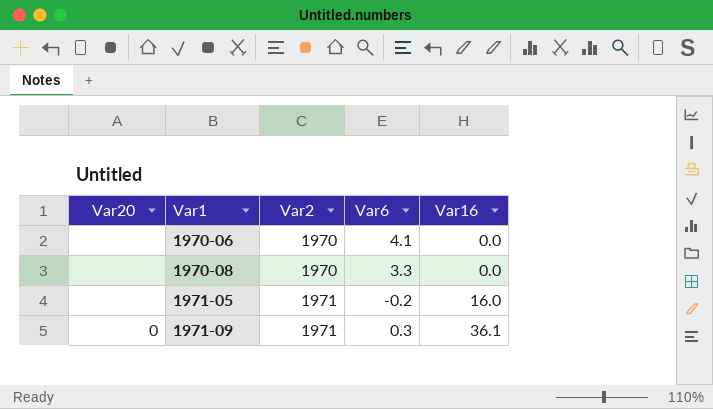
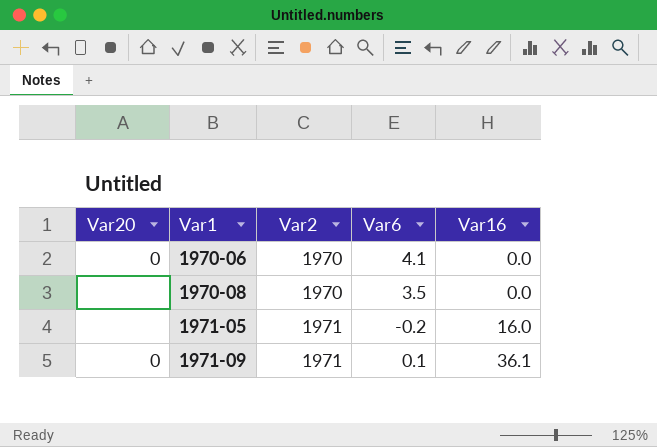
1970-06 | Var20: none -> 0
1970-08 | Var6: 3.3 -> 3.5
1971-09 | Var6: 0.3 -> 0.1

